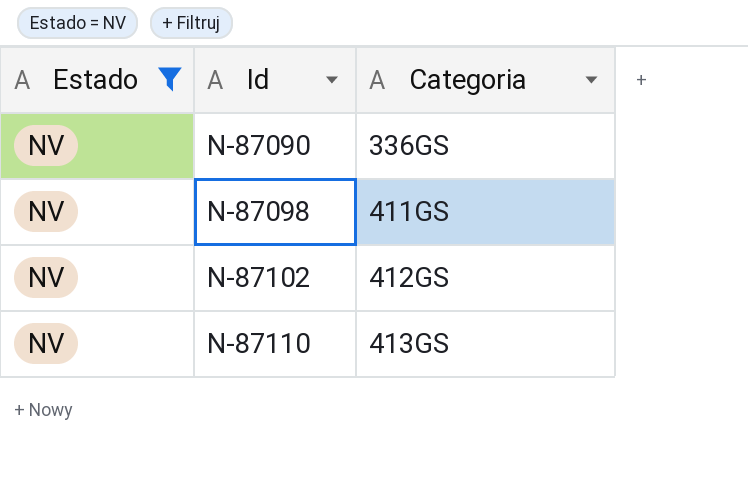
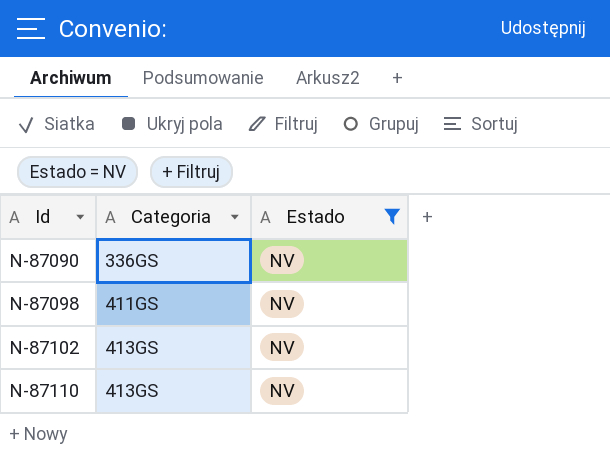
column Estado | position: 1 -> 3
N-87102 | Categoria: 412GS -> 413GS

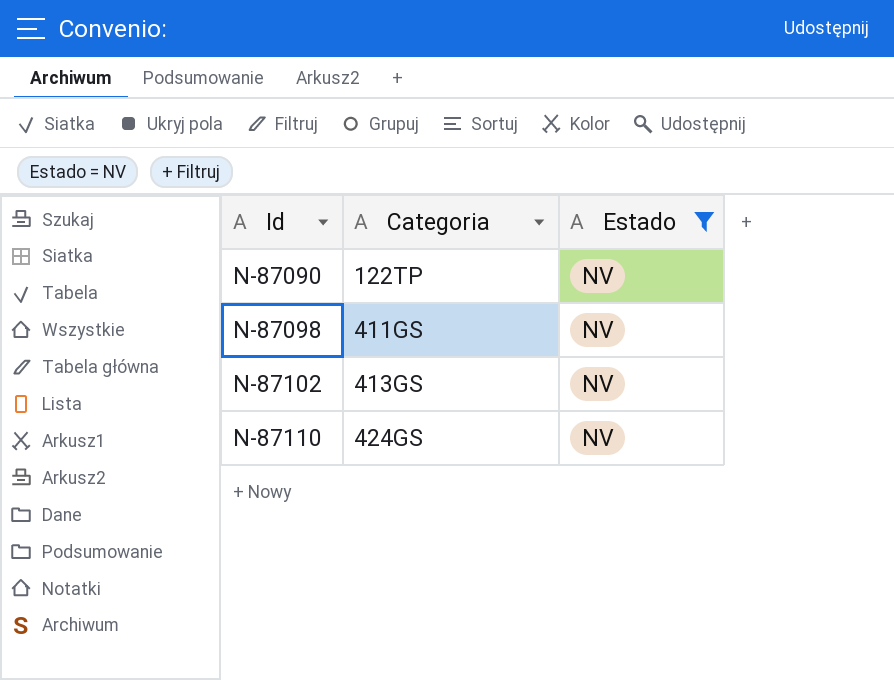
N-87090 | Categoria: 336GS -> 122TP
N-87110 | Categoria: 413GS -> 424GS

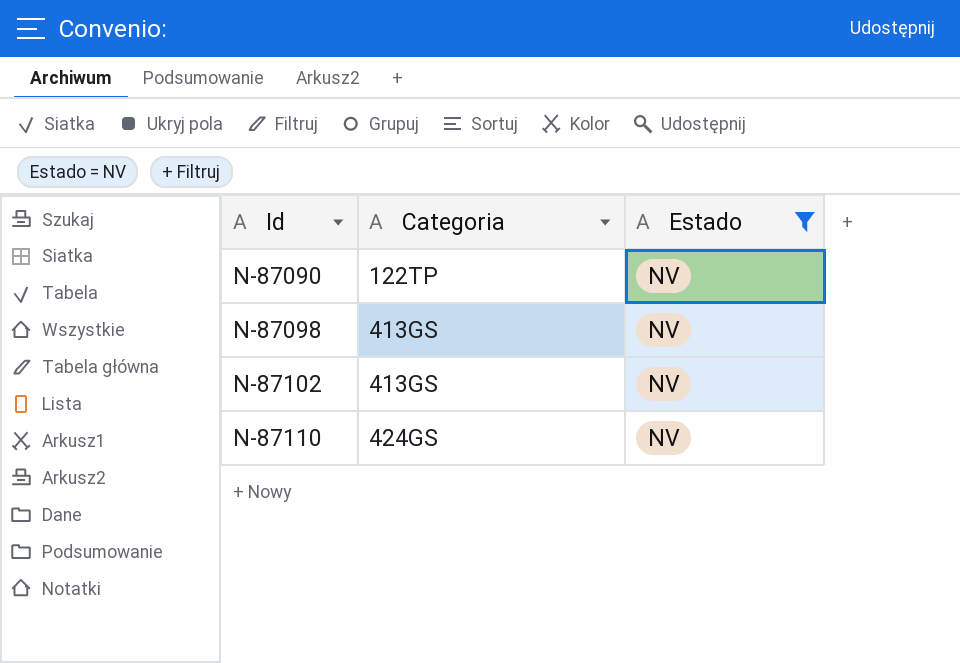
N-87098 | Categoria: 411GS -> 413GS

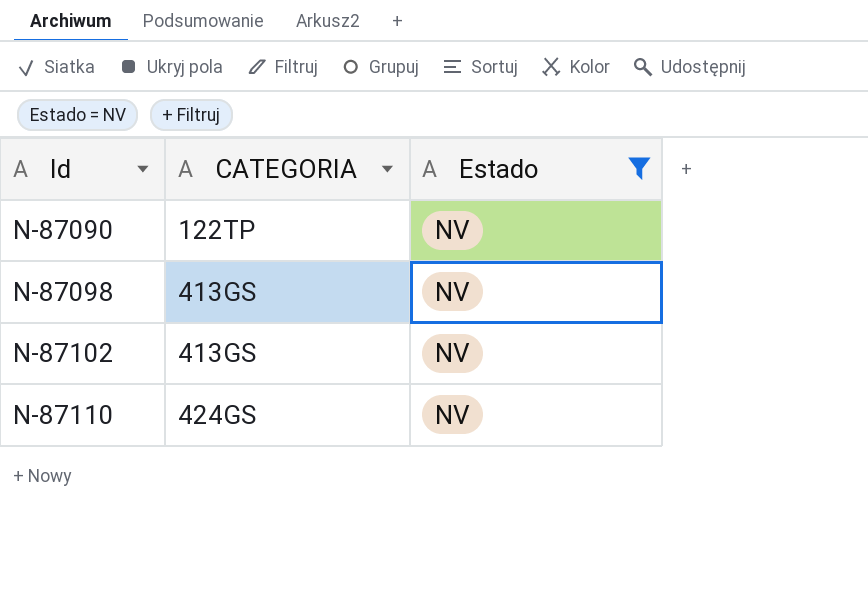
column name: Categoria -> CATEGORIA

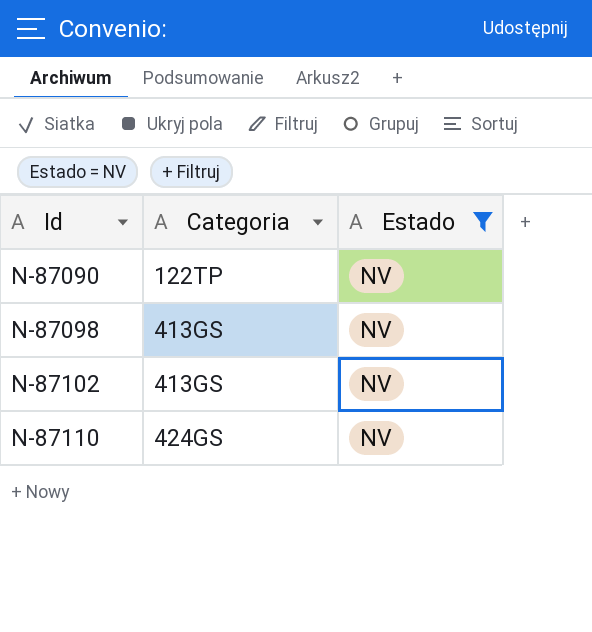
column name: CATEGORIA -> Categoria

